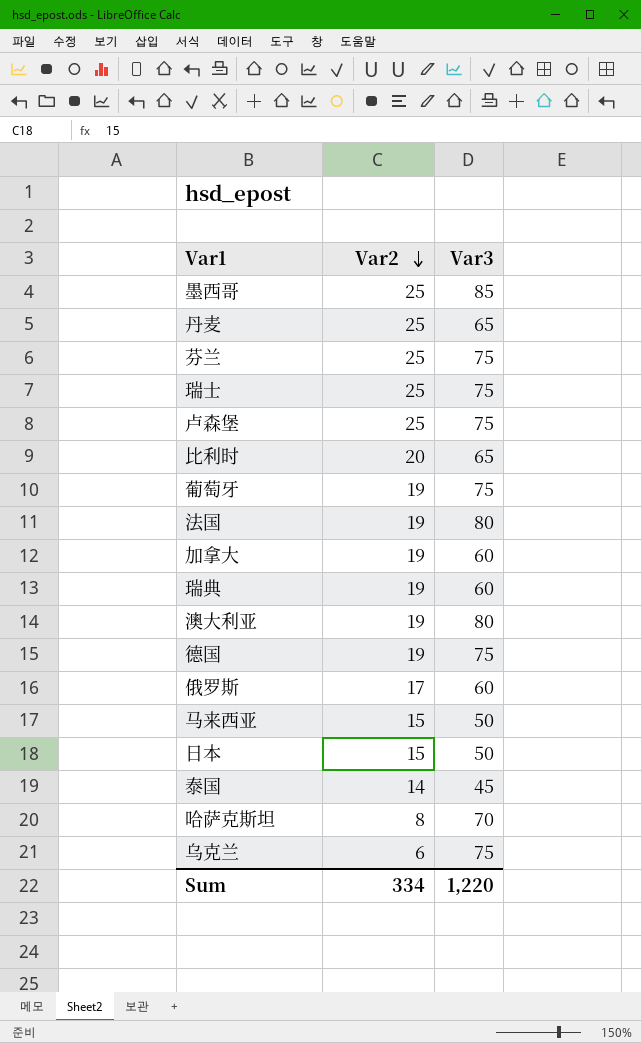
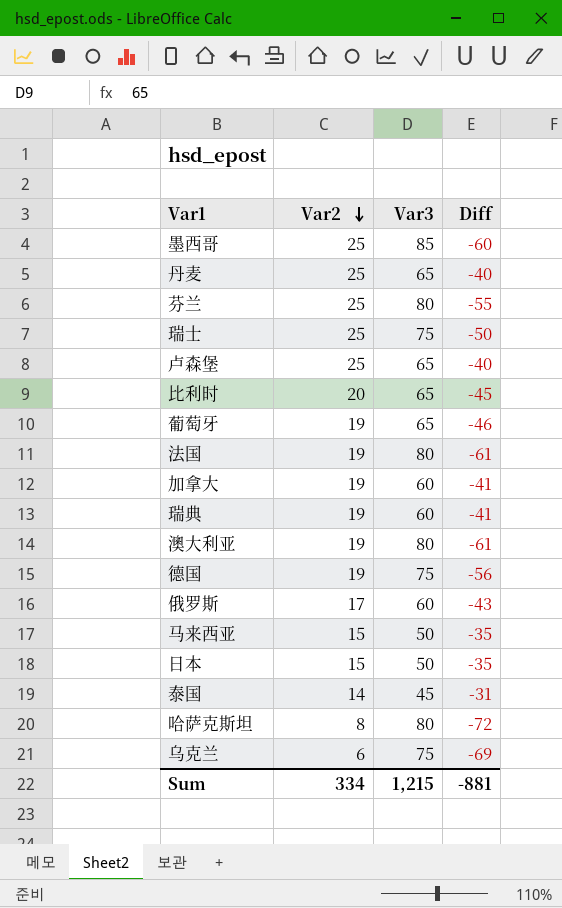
column Diff | formula: none -> [Var2] - [Var3]
芬兰 | Var3: 75 -> 80
卢森堡 | Var3: 75 -> 65
葡萄牙 | Var3: 75 -> 65
哈萨克斯坦 | Var3: 70 -> 80
Sum | Var3: 1,220 -> 1,215

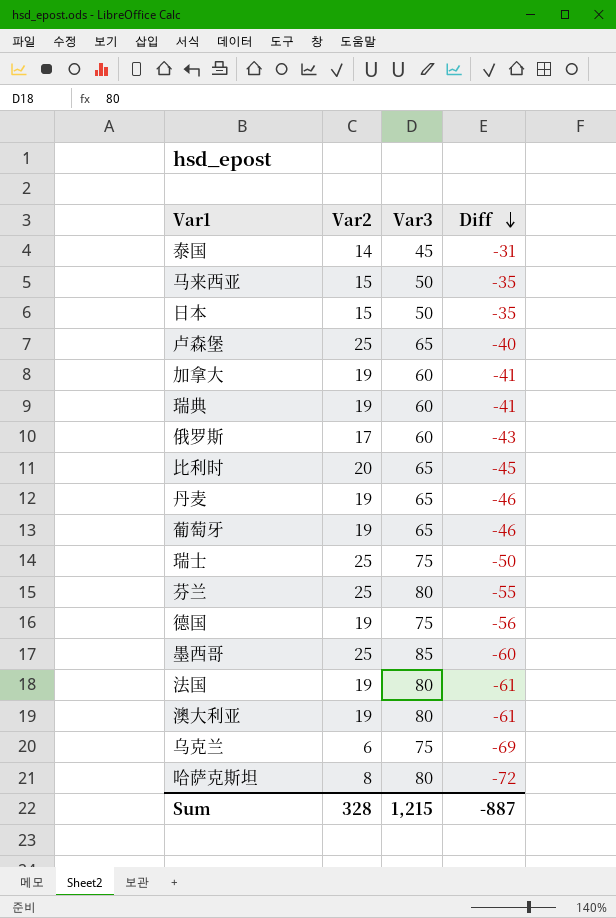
row order: Var2 descending -> Diff descending
丹麦 | Var2: 25 -> 19
丹麦 | Diff: -40 -> -46
Sum | Var2: 334 -> 328
Sum | Diff: -881 -> -887

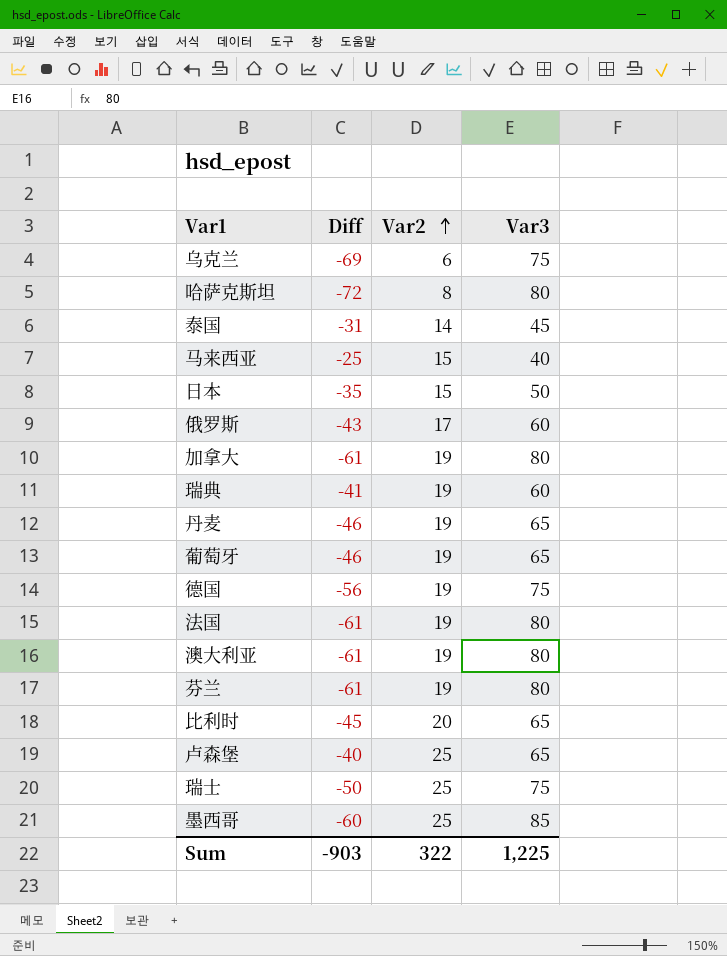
row order: Diff descending -> Var2 ascending
column Diff | position: 4 -> 2
马来西亚 | Diff: -35 -> -25
马来西亚 | Var3: 50 -> 40
加拿大 | Diff: -41 -> -61
加拿大 | Var3: 60 -> 80
芬兰 | Diff: -55 -> -61
芬兰 | Var2: 25 -> 19
Sum | Diff: -887 -> -903
Sum | Var2: 328 -> 322
Sum | Var3: 1,215 -> 1,225

